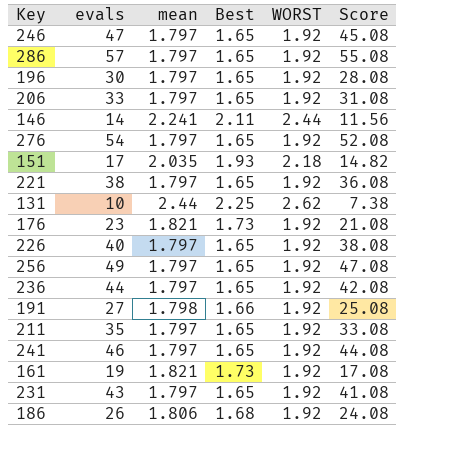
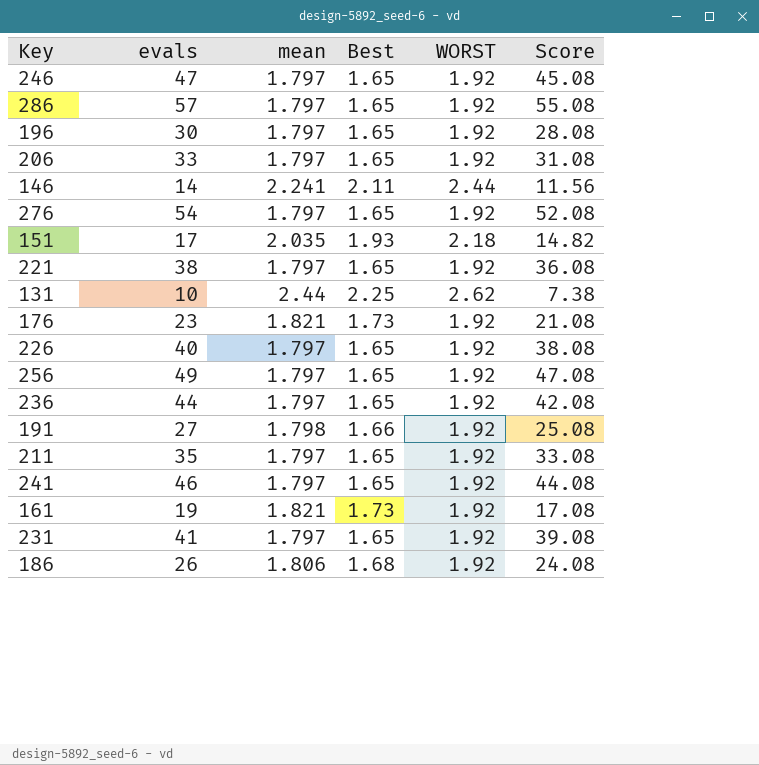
231 | evals: 43 -> 41
231 | Score: 41.08 -> 39.08

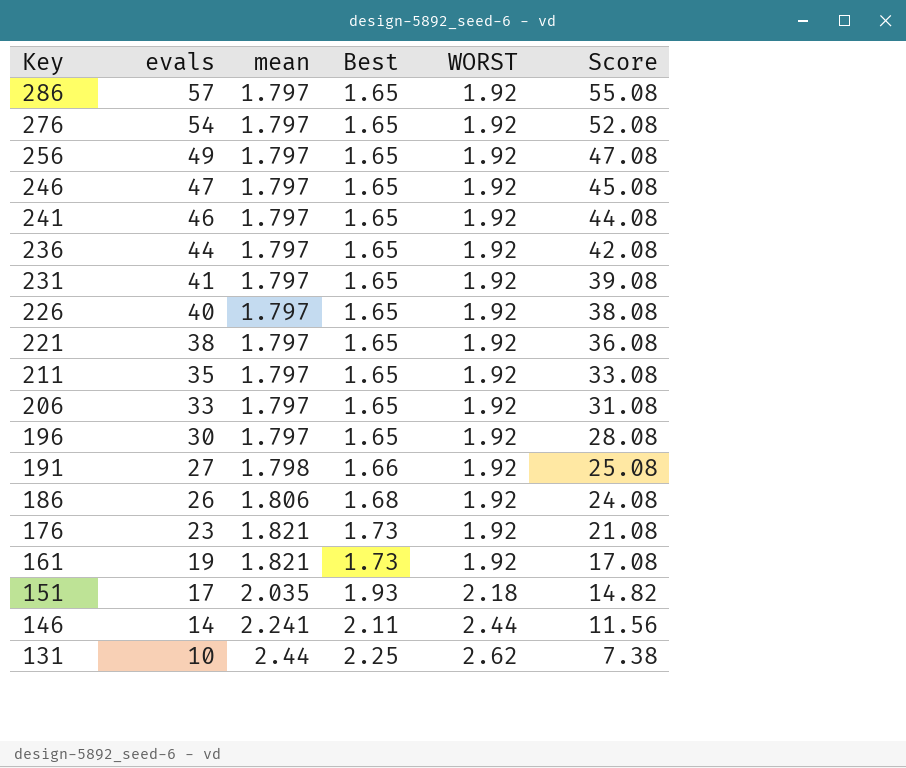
row order: none -> Key descending

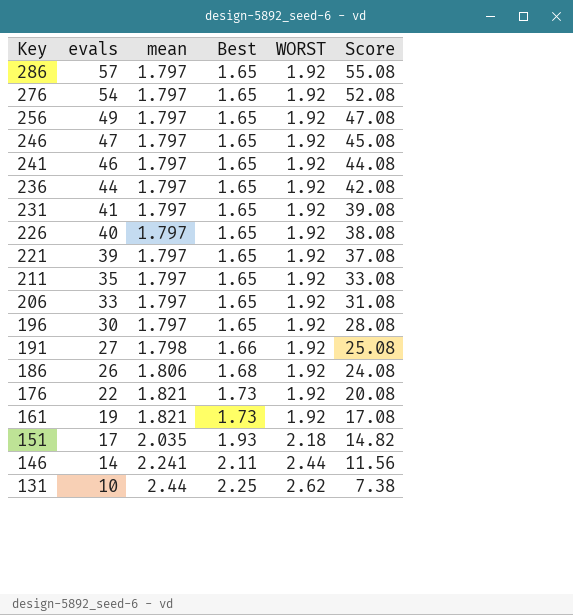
221 | evals: 38 -> 39
221 | Score: 36.08 -> 37.08
176 | evals: 23 -> 22
176 | Score: 21.08 -> 20.08

